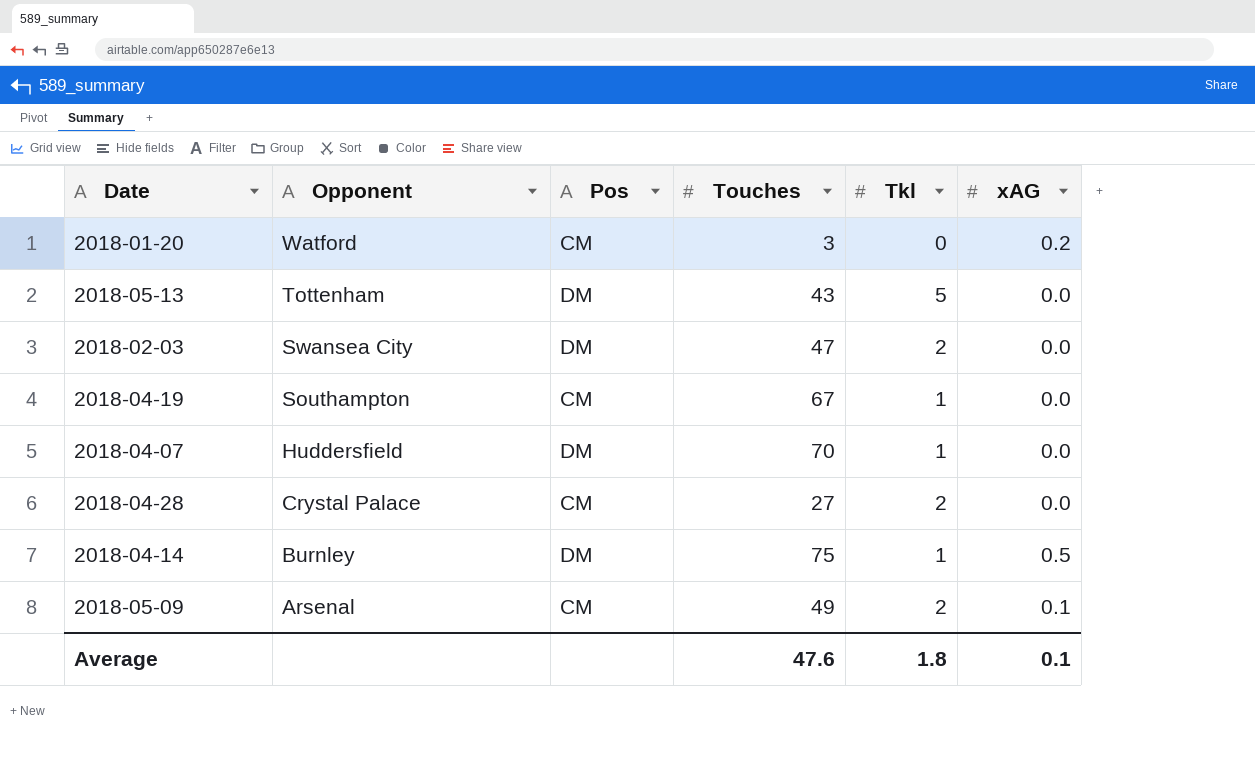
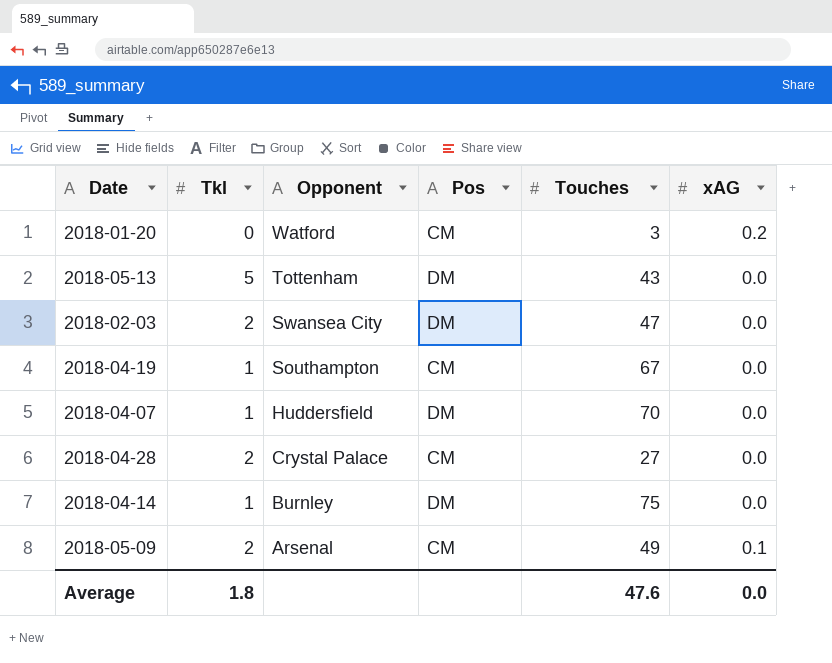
column Tkl | position: 5 -> 2
2018-04-14 | xAG: 0.5 -> 0.0
Average | xAG: 0.1 -> 0.0

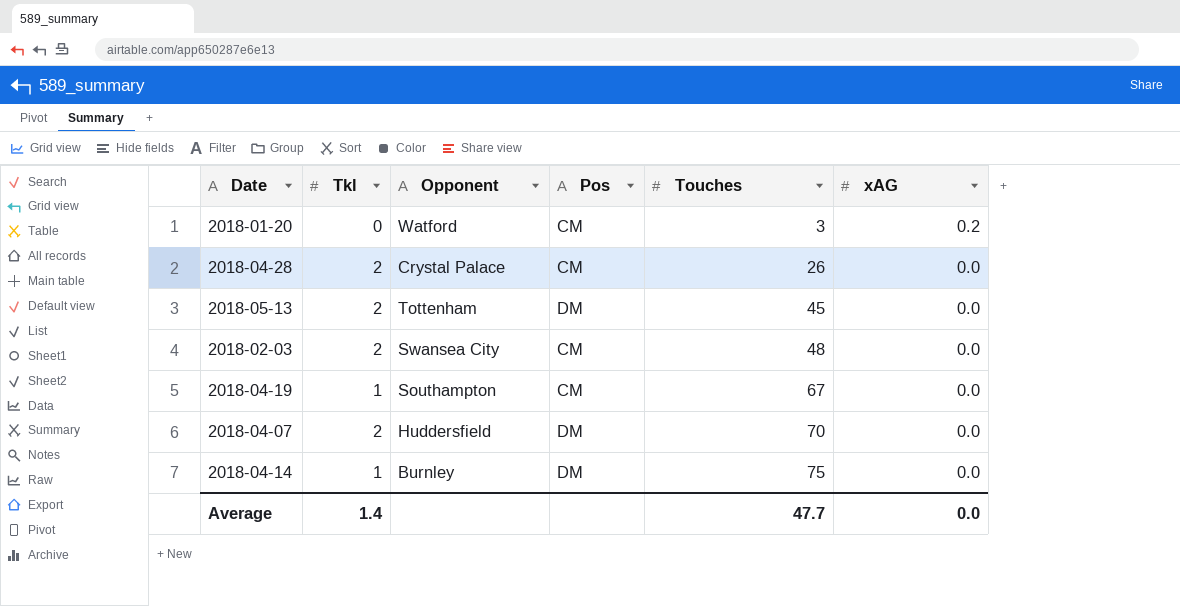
row order: Opponent descending -> Touches ascending
row 2018-05-09: 2 | Arsenal | CM | 49 | 0.1 -> none
2018-04-28 | Touches: 27 -> 26
2018-05-13 | Tkl: 5 -> 2
2018-05-13 | Touches: 43 -> 45
2018-02-03 | Pos: DM -> CM
2018-02-03 | Touches: 47 -> 48
2018-04-07 | Tkl: 1 -> 2
Average | Tkl: 1.8 -> 1.4
Average | Touches: 47.6 -> 47.7

